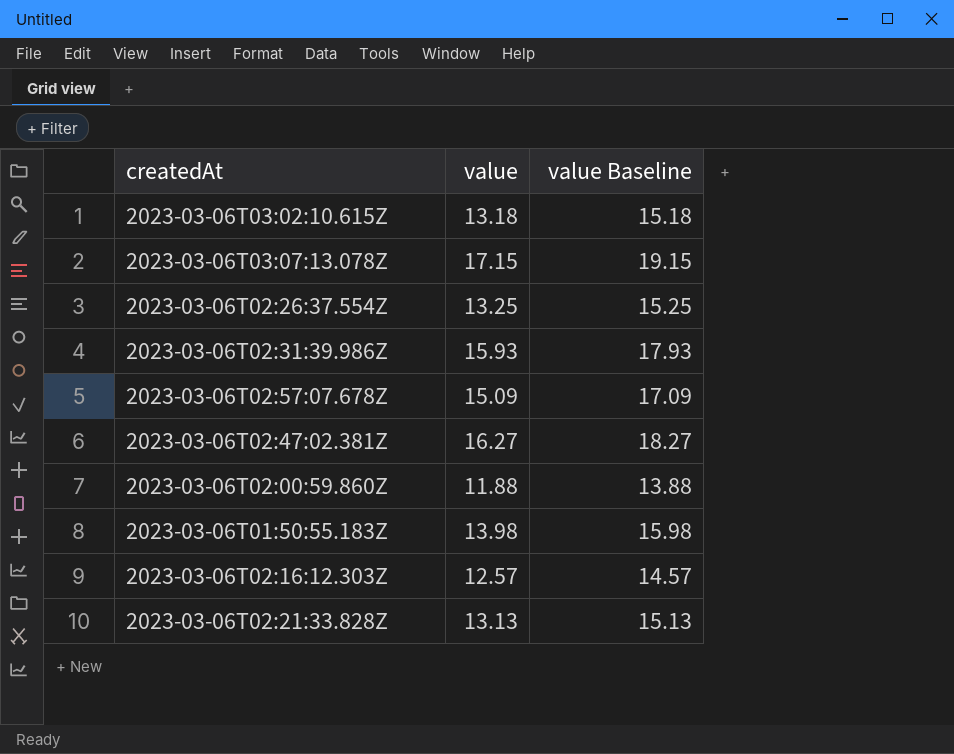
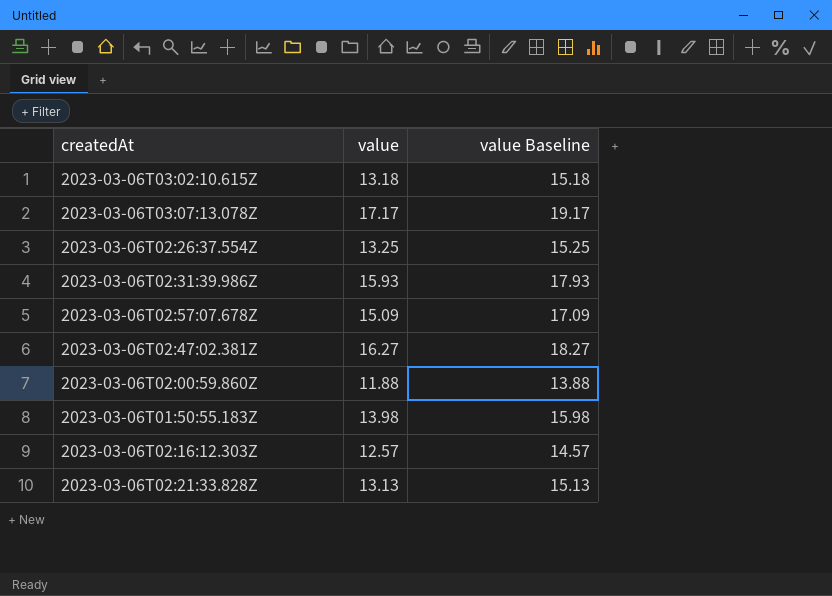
2023-03-06T03:07:13.078Z | value: 17.15 -> 17.17
2023-03-06T03:07:13.078Z | value Baseline: 19.15 -> 19.17

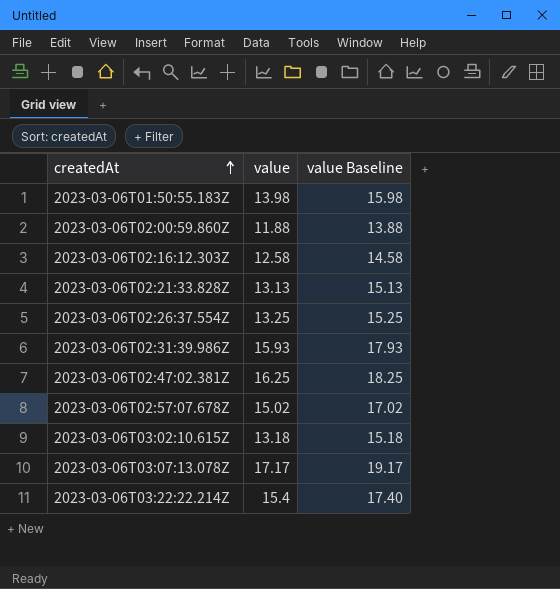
row order: none -> createdAt ascending
2023-03-06T02:16:12.303Z | value: 12.57 -> 12.58
2023-03-06T02:16:12.303Z | value Baseline: 14.57 -> 14.58
2023-03-06T02:47:02.381Z | value: 16.27 -> 16.25
2023-03-06T02:47:02.381Z | value Baseline: 18.27 -> 18.25
2023-03-06T02:57:07.678Z | value: 15.09 -> 15.02
2023-03-06T02:57:07.678Z | value Baseline: 17.09 -> 17.02
row 2023-03-06T03:22:22.214Z: none -> 15.4 | 17.40

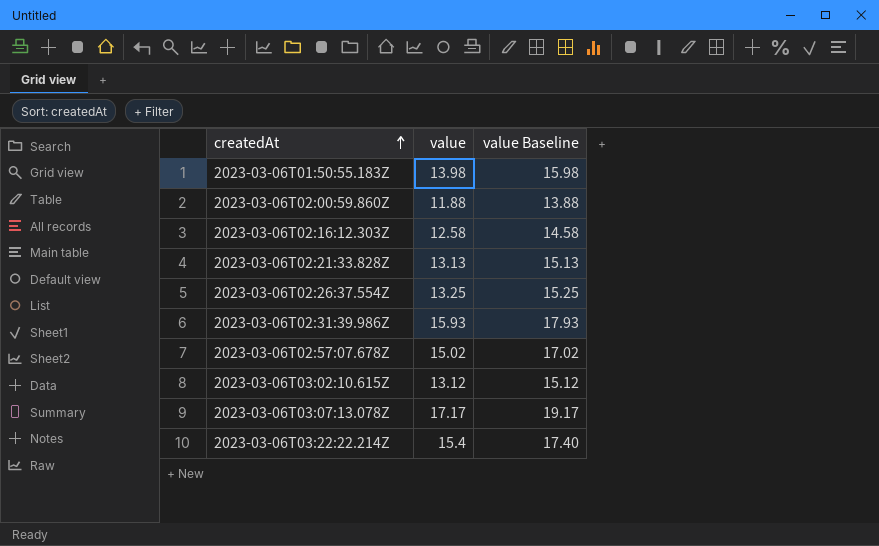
row 2023-03-06T02:47:02.381Z: 16.25 | 18.25 -> none
2023-03-06T03:02:10.615Z | value: 13.18 -> 13.12
2023-03-06T03:02:10.615Z | value Baseline: 15.18 -> 15.12

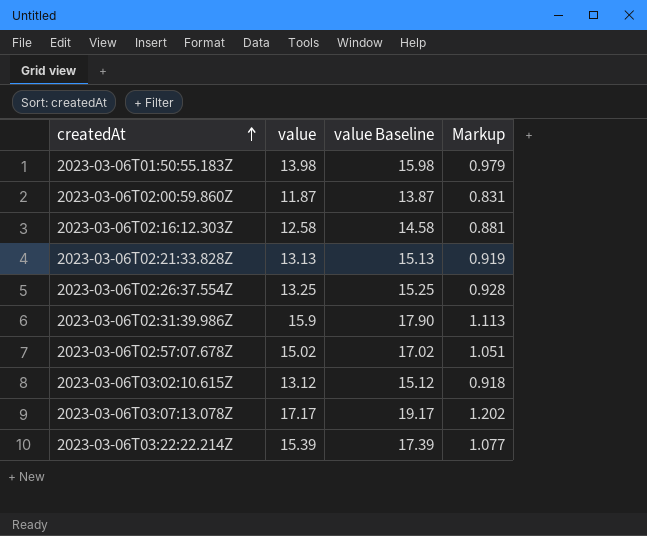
column Markup | formula: none -> [value] * 0.07
2023-03-06T02:00:59.860Z | value: 11.88 -> 11.87
2023-03-06T02:00:59.860Z | value Baseline: 13.88 -> 13.87
2023-03-06T02:31:39.986Z | value: 15.93 -> 15.9
2023-03-06T02:31:39.986Z | value Baseline: 17.93 -> 17.90
2023-03-06T03:22:22.214Z | value: 15.4 -> 15.39
2023-03-06T03:22:22.214Z | value Baseline: 17.40 -> 17.39

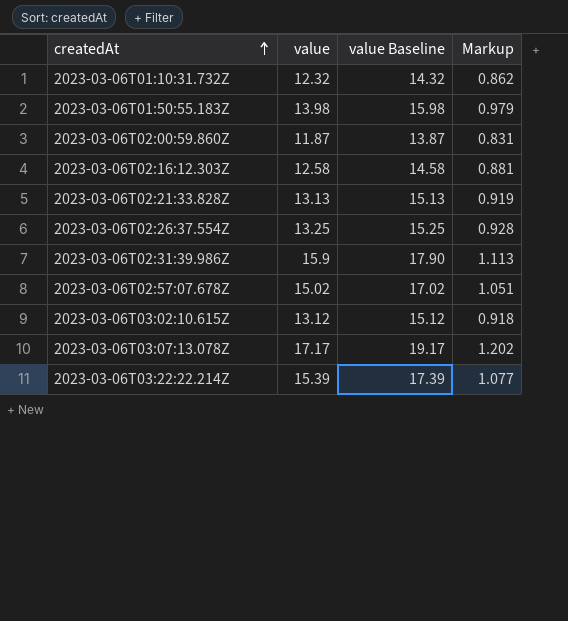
row 2023-03-06T01:10:31.732Z: none -> 12.32 | 14.32 | 0.862

